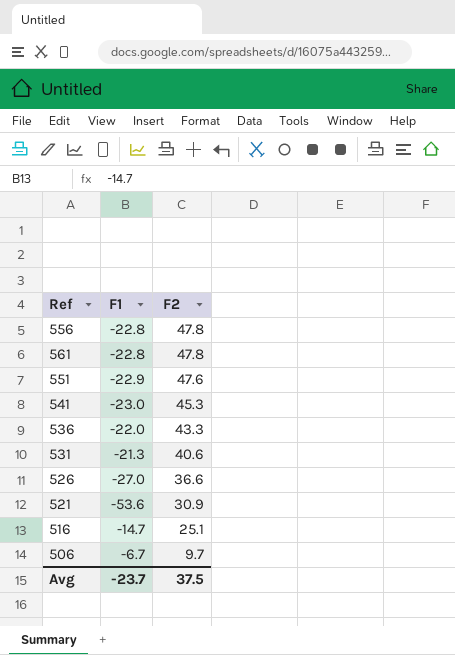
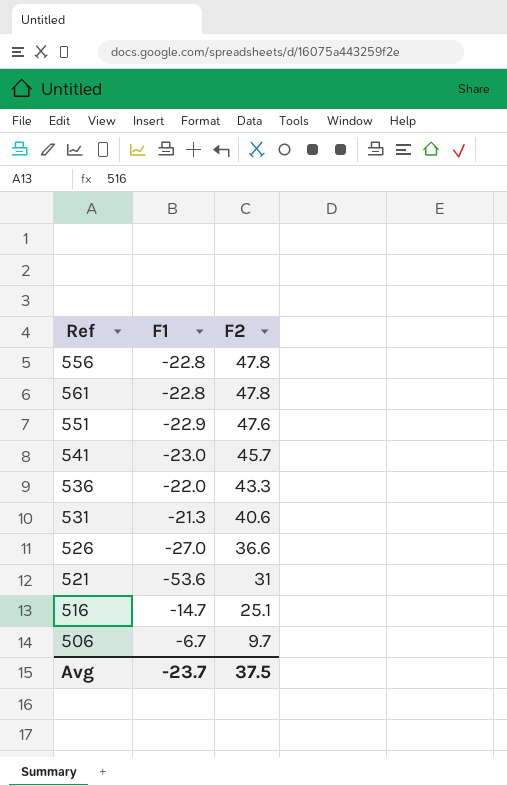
541 | F2: 45.3 -> 45.7
521 | F2: 30.9 -> 31

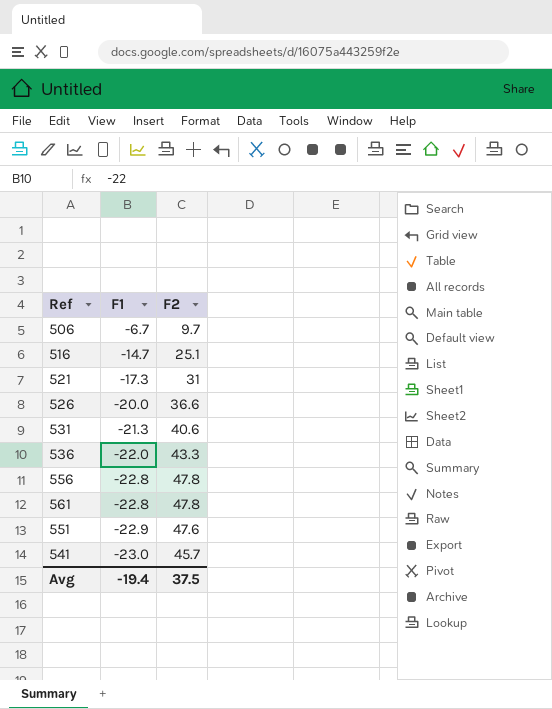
row order: F2 descending -> F1 descending
521 | F1: -53.6 -> -17.3
526 | F1: -27.0 -> -20.0
Avg | F1: -23.7 -> -19.4

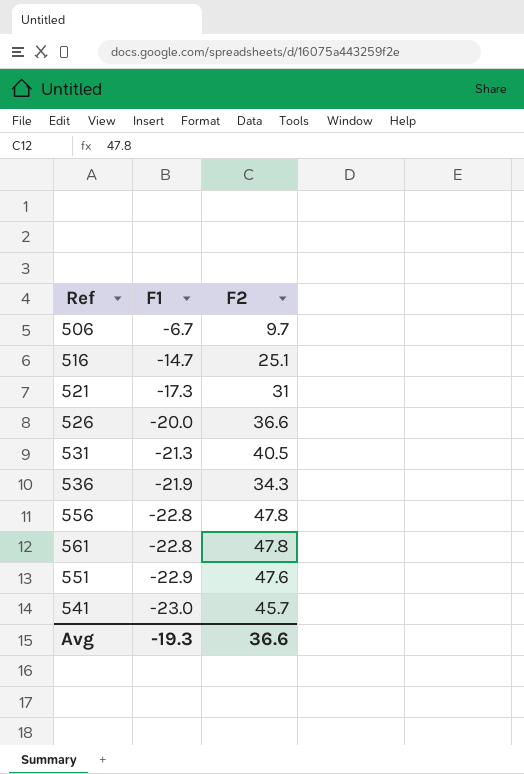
531 | F2: 40.6 -> 40.5
536 | F1: -22.0 -> -21.9
536 | F2: 43.3 -> 34.3
Avg | F1: -19.4 -> -19.3
Avg | F2: 37.5 -> 36.6

